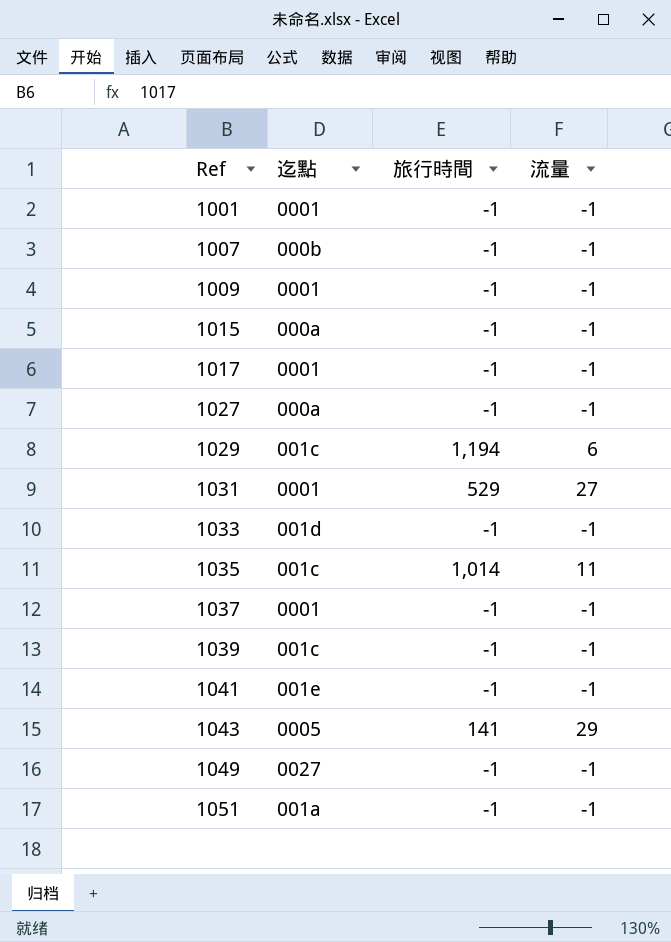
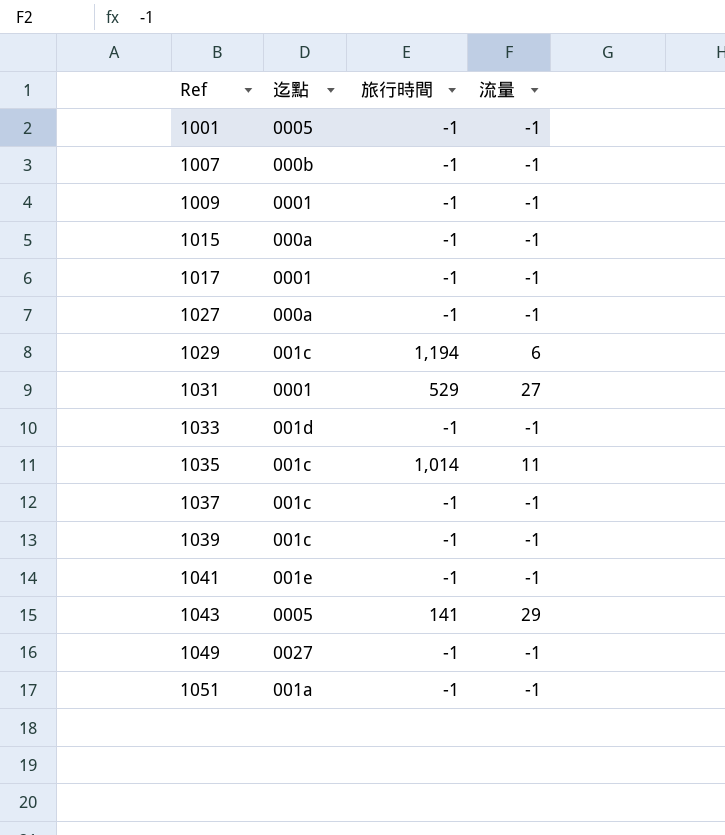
1001 | 迄點: 0001 -> 0005
1037 | 迄點: 0001 -> 001c

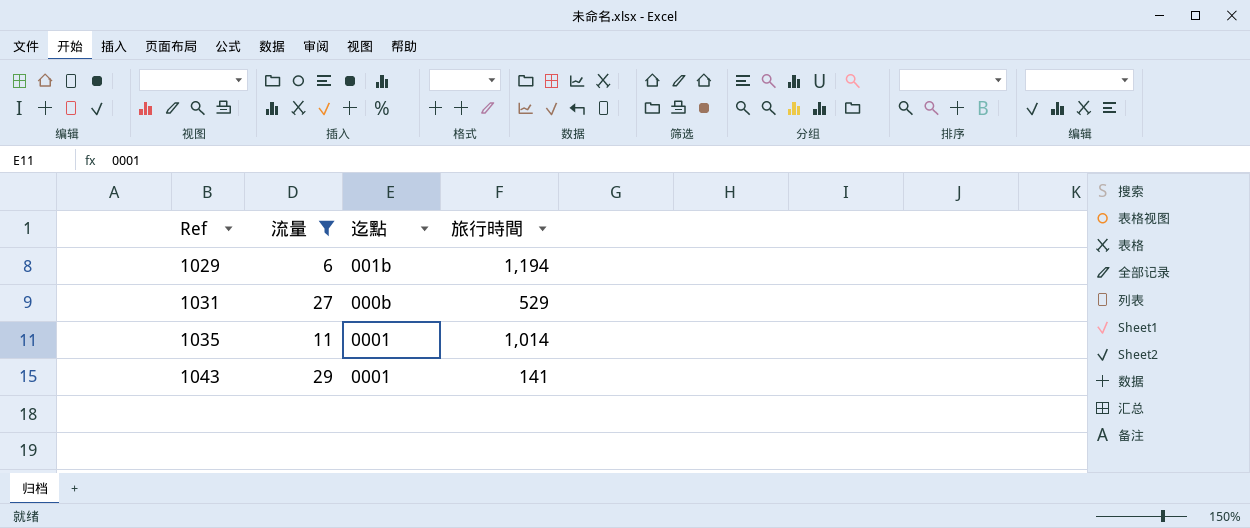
filter: none -> 流量 != -1
column 流量 | position: 4 -> 2
1029 | 迄點: 001c -> 001b
1031 | 迄點: 0001 -> 000b
1035 | 迄點: 001c -> 0001
1043 | 迄點: 0005 -> 0001

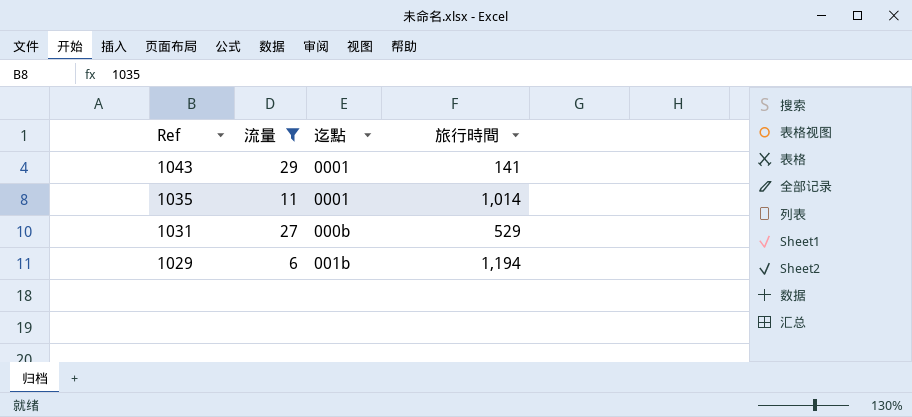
row order: Ref ascending -> Ref descending

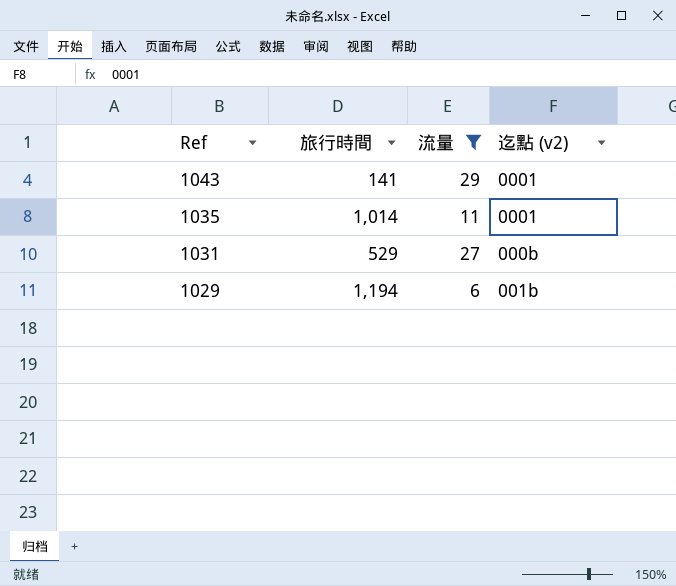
column 旅行時間 | position: 4 -> 2
column name: 迄點 -> 迄點 (v2)

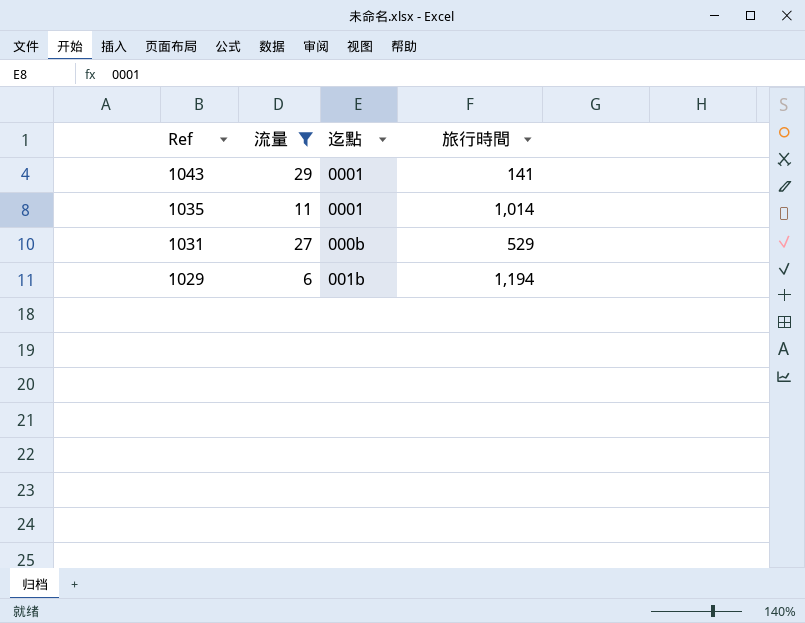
column name: 迄點 (v2) -> 迄點
column 旅行時間 | position: 2 -> 4

